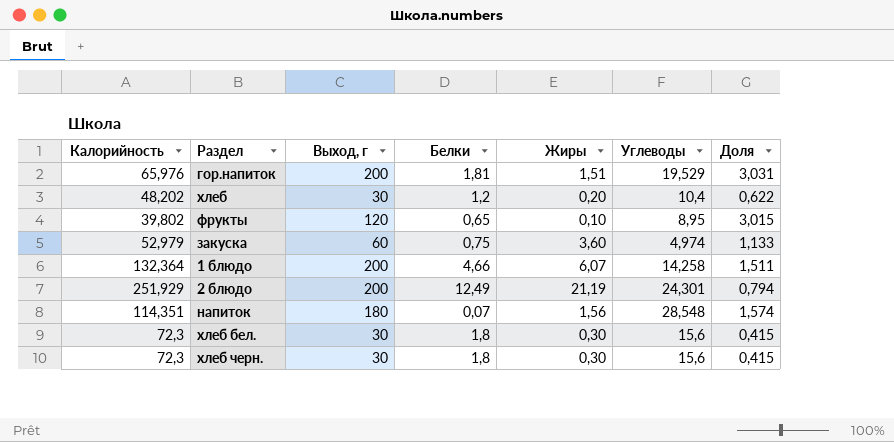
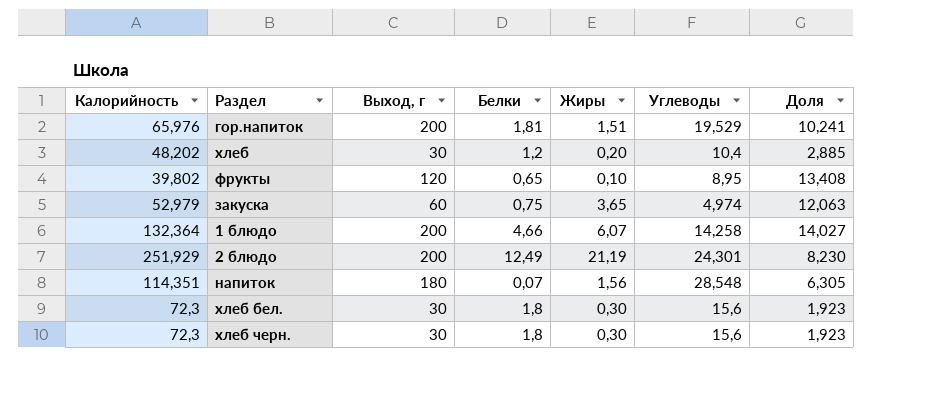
column Доля | formula: [Выход, г] / [Калорийность] -> [Выход, г] / [Углеводы]
закуска | Жиры: 3,60 -> 3,65

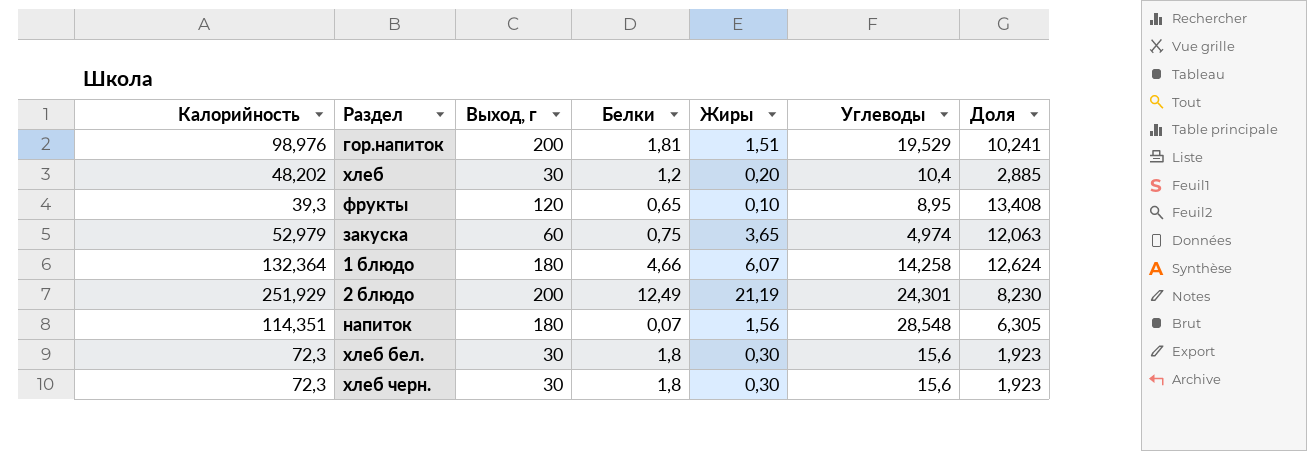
гор.напиток | Калорийность: 65,976 -> 98,976
фрукты | Калорийность: 39,802 -> 39,3
1 блюдо | Выход, г: 200 -> 180
1 блюдо | Доля: 14,027 -> 12,624

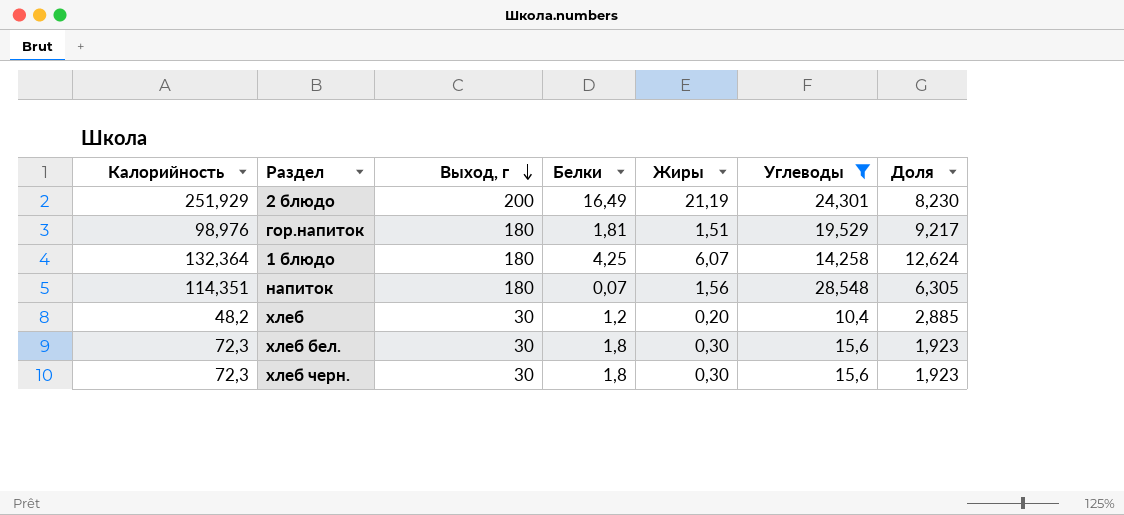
filter: none -> Углеводы >= 10,4
row order: none -> Выход, г descending
2 блюдо | Белки: 12,49 -> 16,49
гор.напиток | Выход, г: 200 -> 180
гор.напиток | Доля: 10,241 -> 9,217
1 блюдо | Белки: 4,66 -> 4,25
хлеб | Калорийность: 48,202 -> 48,2

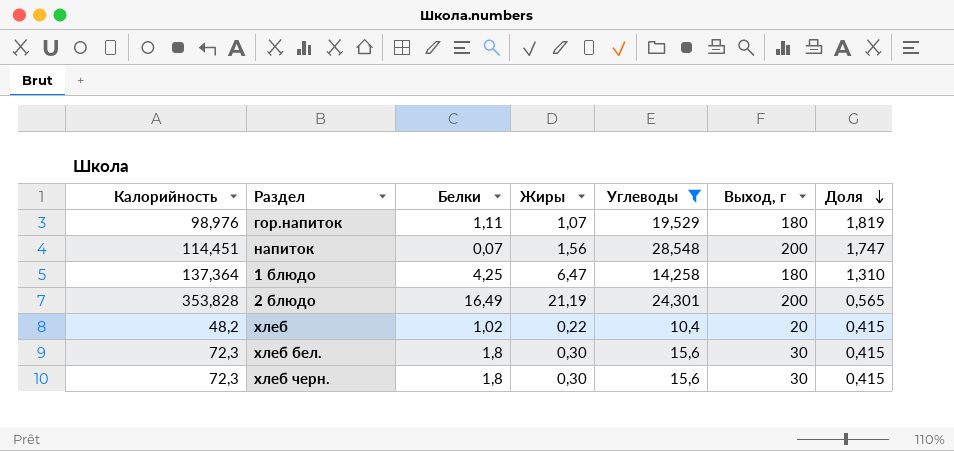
row order: Выход, г descending -> Доля descending
column Выход, г | position: 3 -> 6
column Доля | formula: [Выход, г] / [Углеводы] -> [Выход, г] / [Калорийность]
гор.напиток | Белки: 1,81 -> 1,11
гор.напиток | Жиры: 1,51 -> 1,07
напиток | Калорийность: 114,351 -> 114,451
напиток | Выход, г: 180 -> 200
1 блюдо | Калорийность: 132,364 -> 137,364
1 блюдо | Жиры: 6,07 -> 6,47
2 блюдо | Калорийность: 251,929 -> 353,828
хлеб | Белки: 1,2 -> 1,02
хлеб | Жиры: 0,20 -> 0,22
хлеб | Выход, г: 30 -> 20

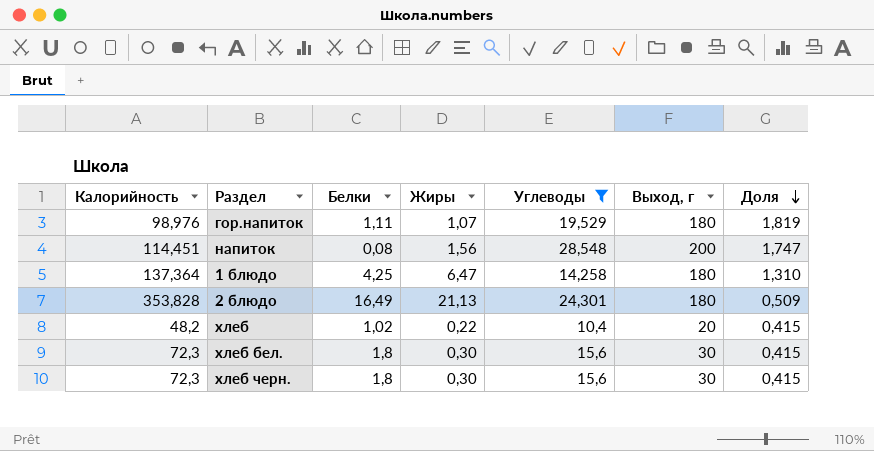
напиток | Белки: 0,07 -> 0,08
2 блюдо | Жиры: 21,19 -> 21,13
2 блюдо | Выход, г: 200 -> 180
2 блюдо | Доля: 0,565 -> 0,509

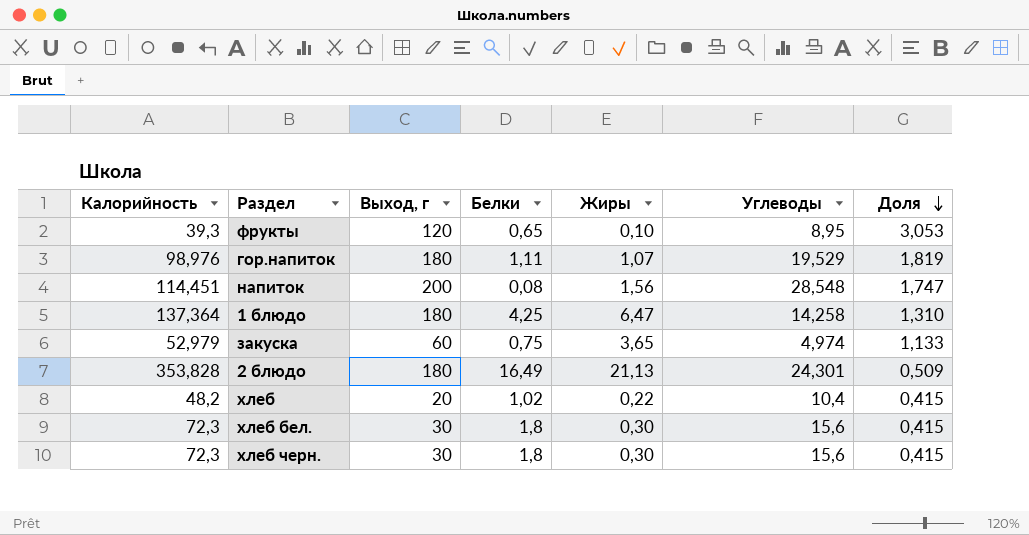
filter: Углеводы >= 10,4 -> none
column Выход, г | position: 6 -> 3

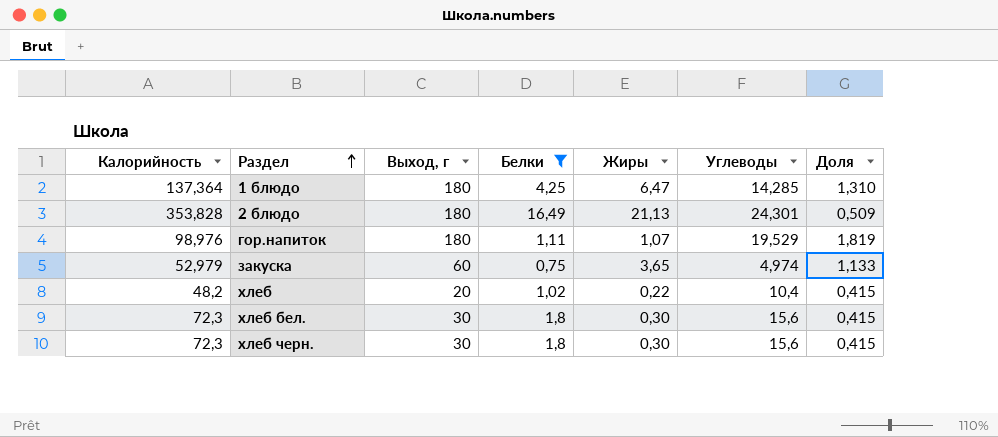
filter: none -> Белки >= 0,75
row order: Доля descending -> Раздел ascending
1 блюдо | Углеводы: 14,258 -> 14,285

